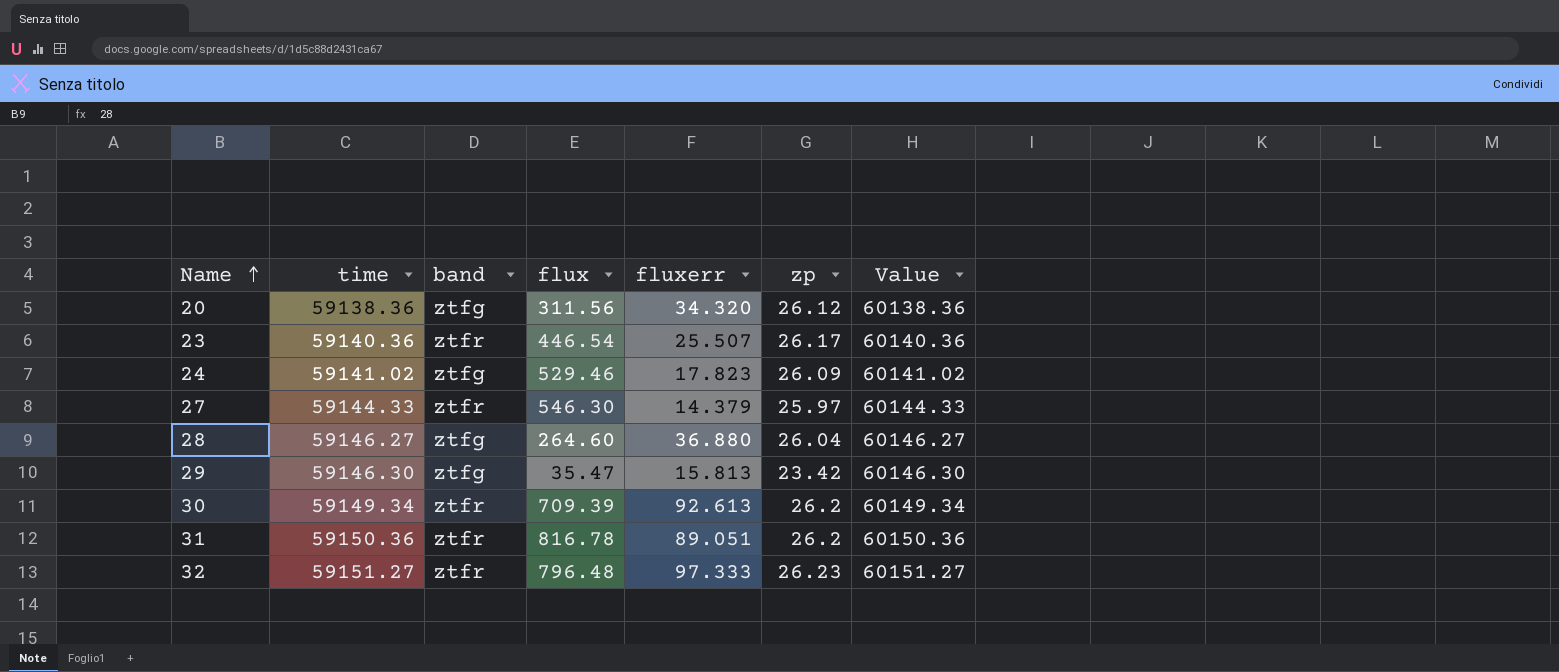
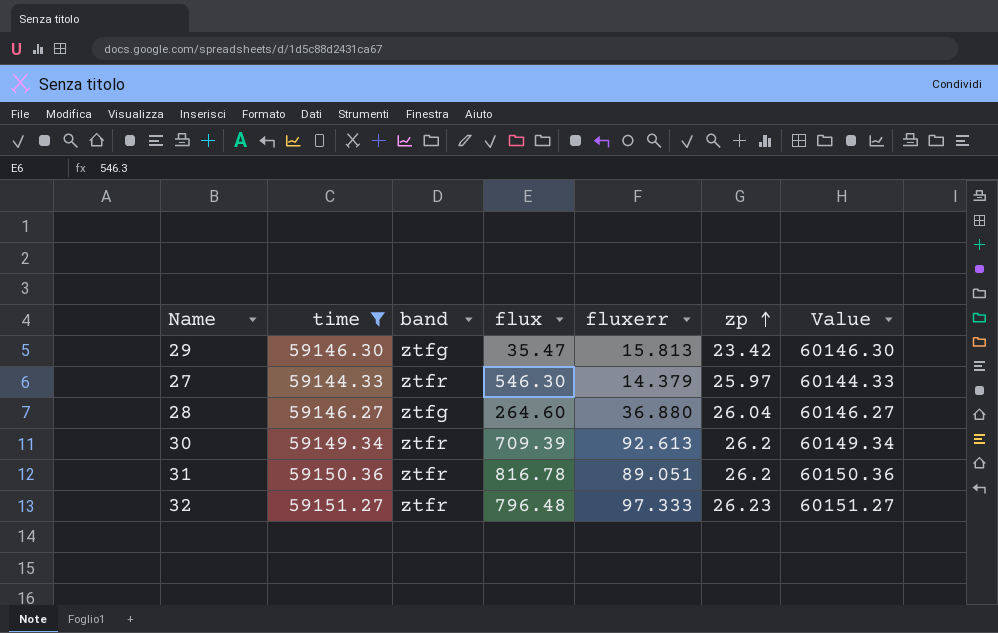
filter: none -> time >= 59144.33
row order: Name ascending -> zp ascending

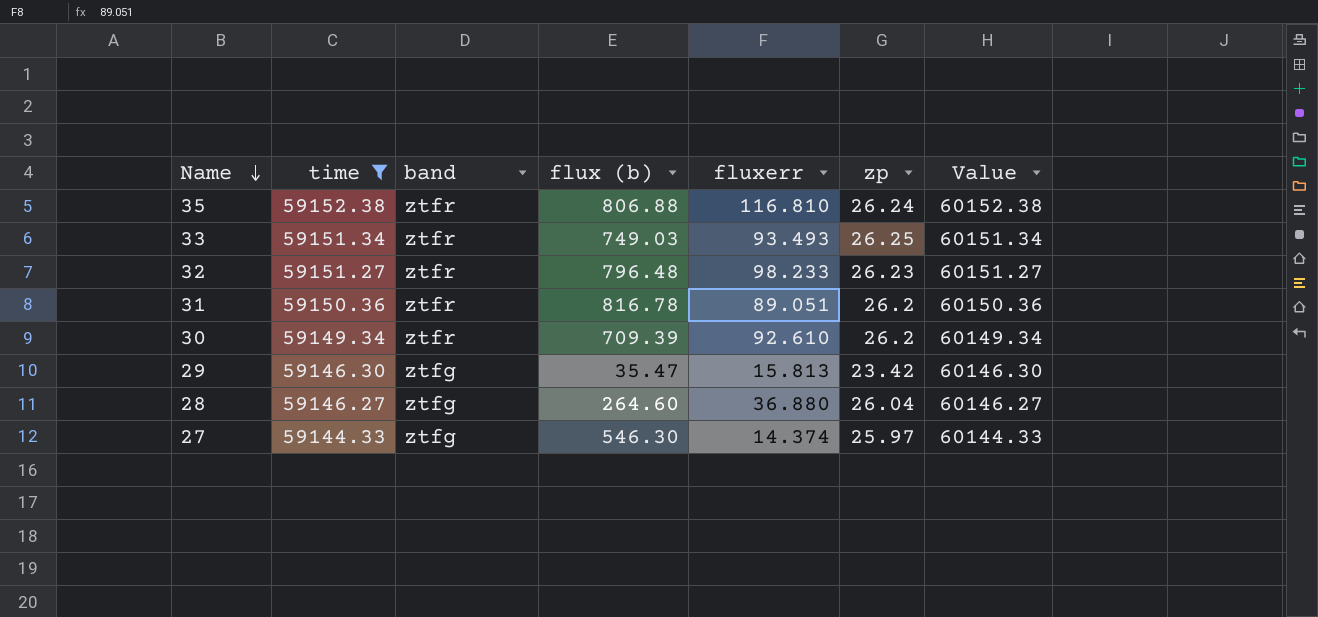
row order: zp ascending -> Name descending
column name: flux -> flux (b)
row 35: none -> 59152.38 | ztfr | 806.88 | 116.810 | 26.24 | 60152.38
row 33: none -> 59151.34 | ztfr | 749.03 | 93.493 | 26.25 | 60151.34
32 | fluxerr: 97.333 -> 98.233
30 | fluxerr: 92.613 -> 92.610
27 | band: ztfr -> ztfg
27 | fluxerr: 14.379 -> 14.374

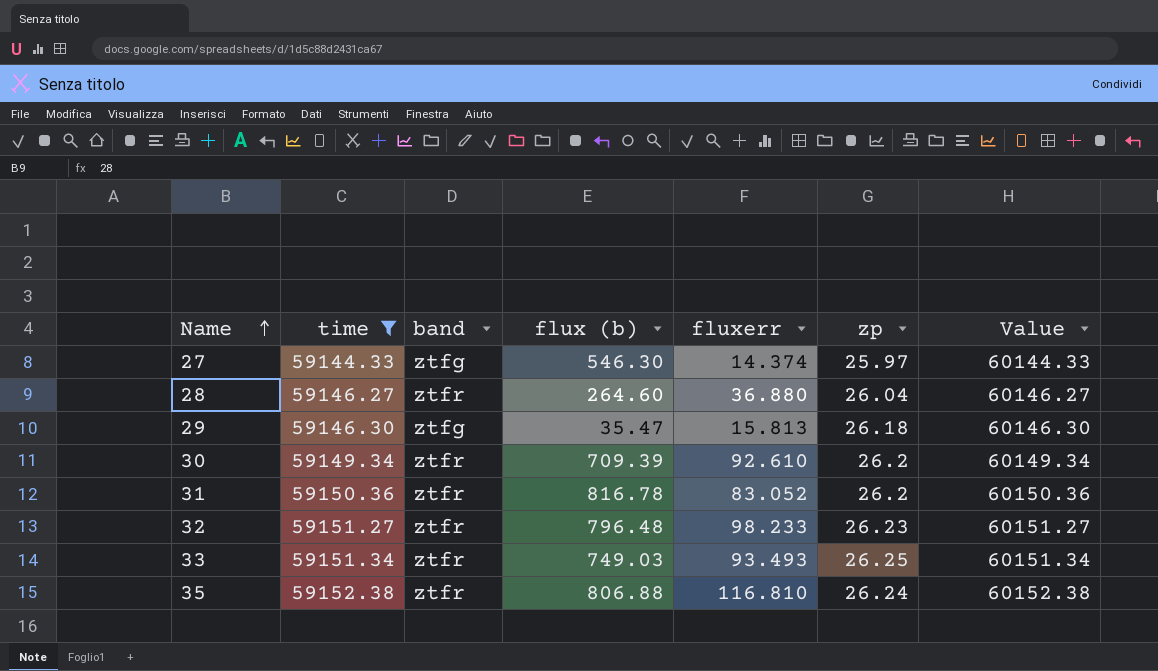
row order: Name descending -> Name ascending
28 | band: ztfg -> ztfr
29 | zp: 23.42 -> 26.18
31 | fluxerr: 89.051 -> 83.052

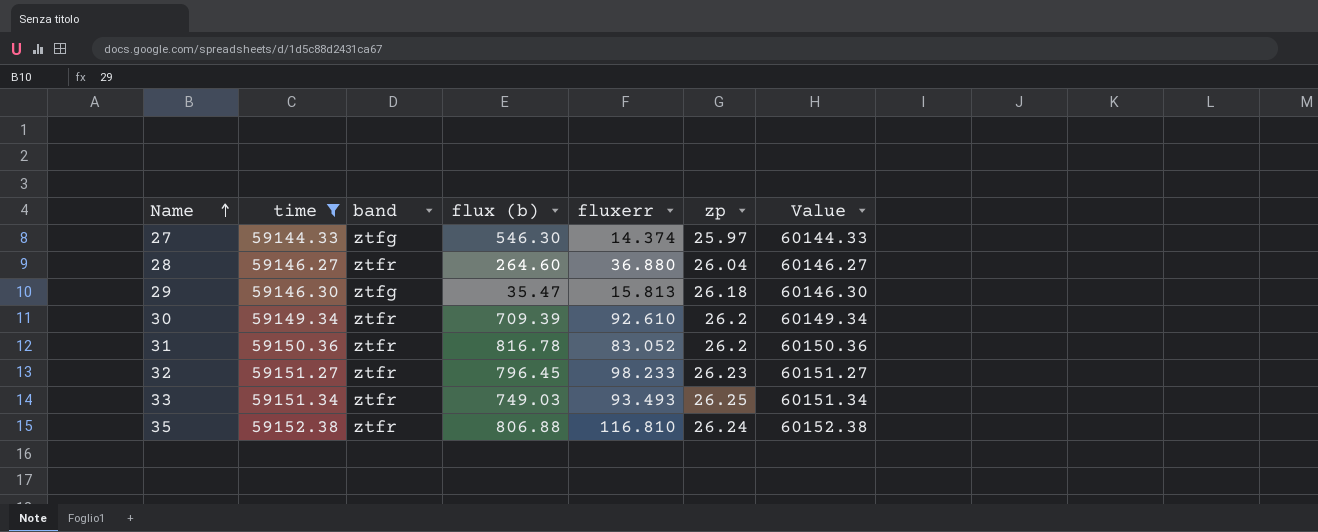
32 | flux (b): 796.48 -> 796.45

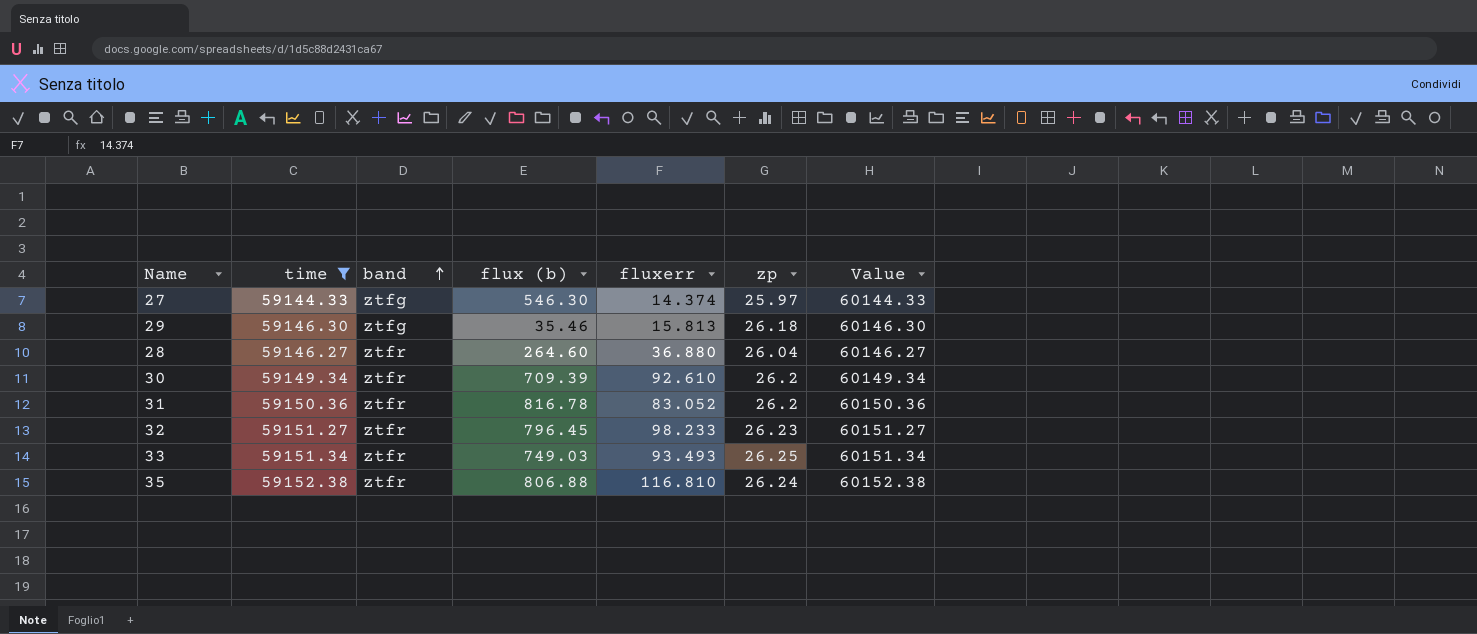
row order: Name ascending -> band ascending
29 | flux (b): 35.47 -> 35.46

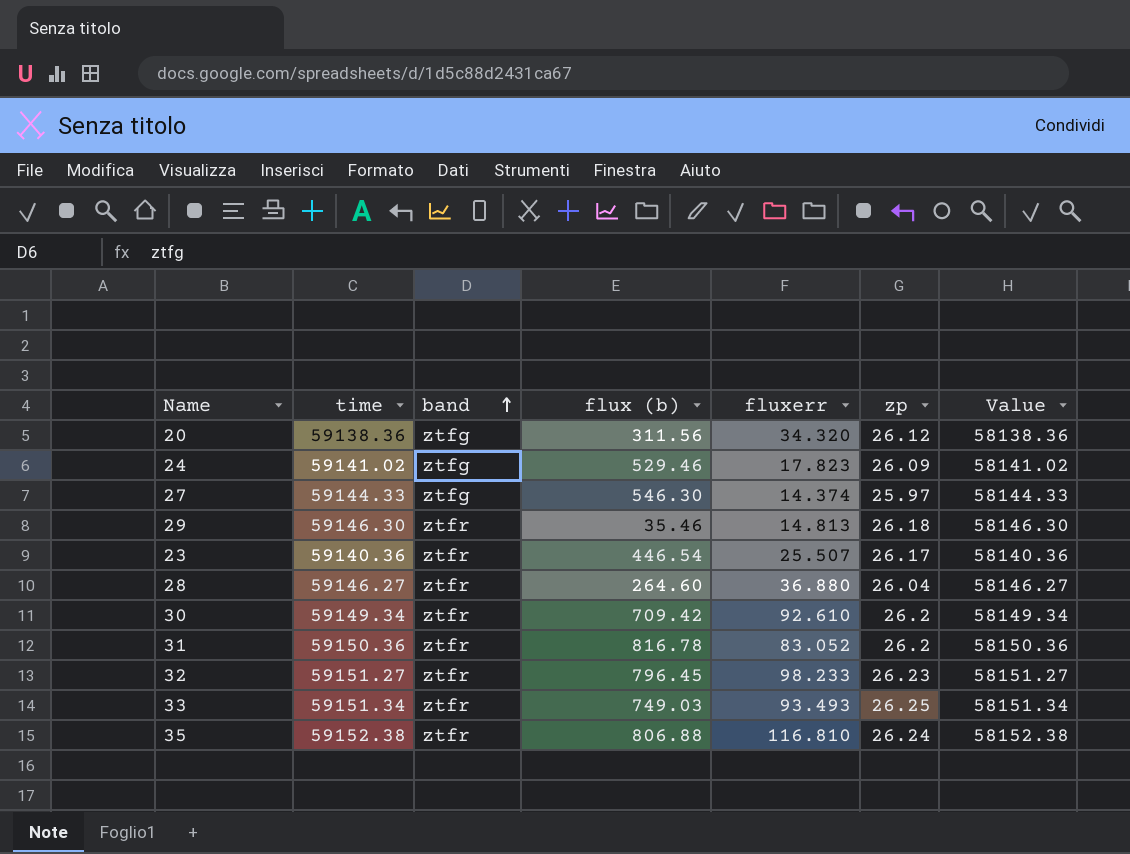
filter: time >= 59144.33 -> none
column Value | formula: [time] + 1000 -> [time] - 1000
29 | band: ztfg -> ztfr
29 | fluxerr: 15.813 -> 14.813
30 | flux (b): 709.39 -> 709.42

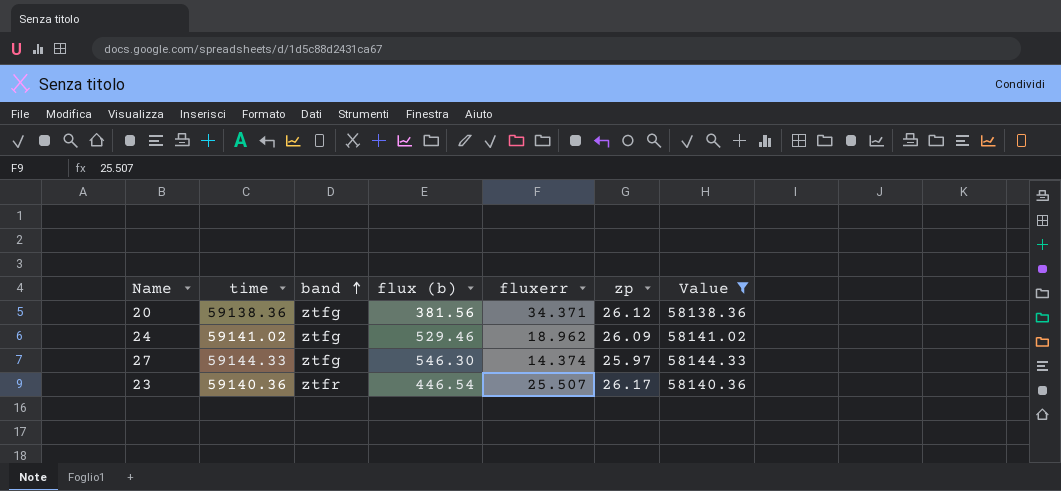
filter: none -> Value <= 58144.33
20 | flux (b): 311.56 -> 381.56
20 | fluxerr: 34.320 -> 34.371
24 | fluxerr: 17.823 -> 18.962

